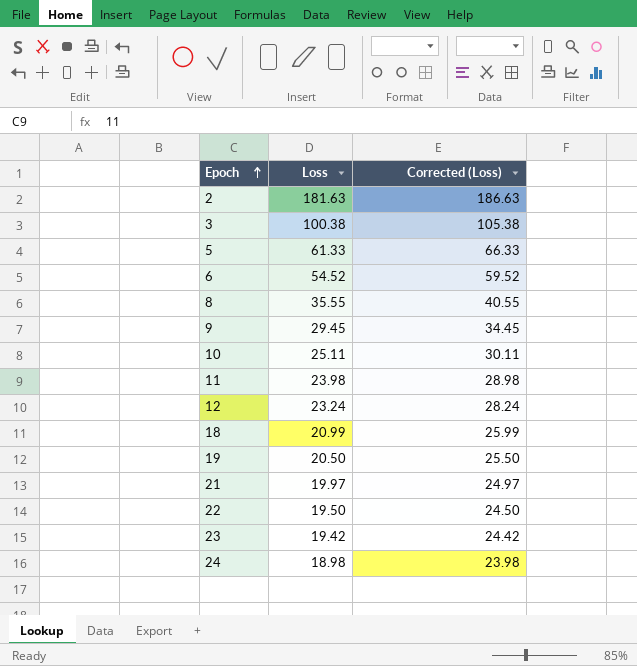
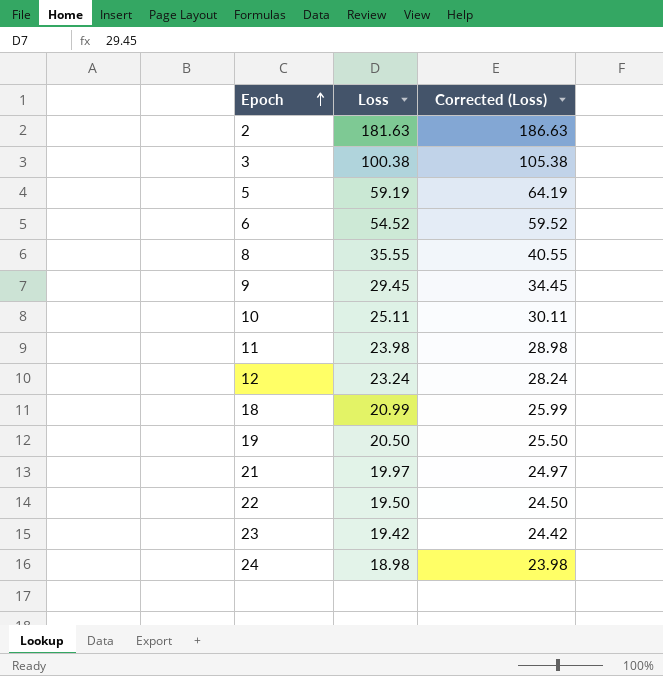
5 | Loss: 61.33 -> 59.19
5 | Corrected (Loss): 66.33 -> 64.19

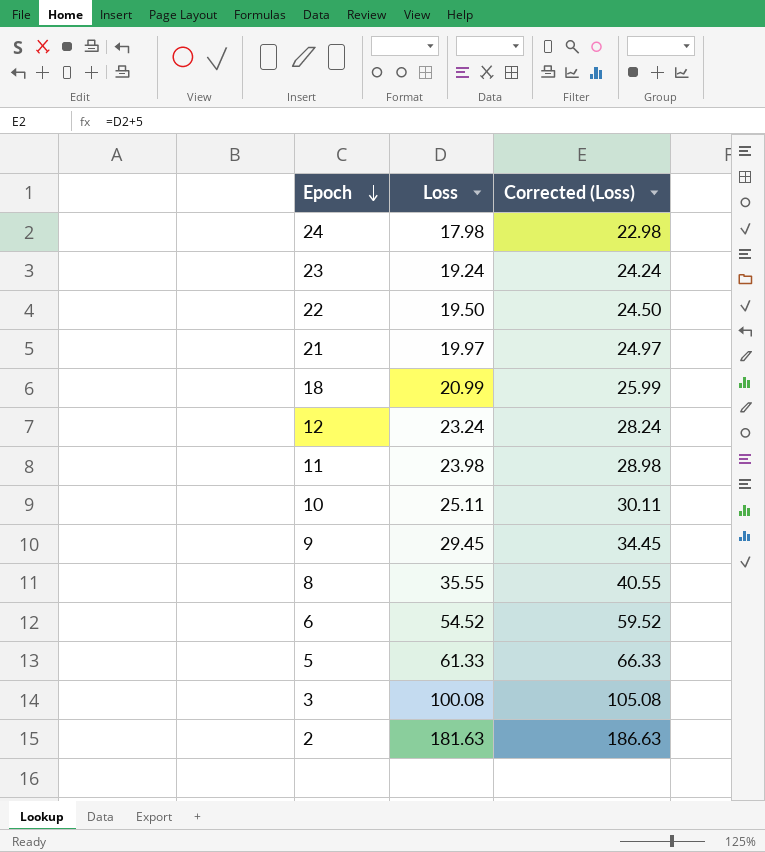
row order: Epoch ascending -> Epoch descending
row 19: 20.50 | 25.50 -> none
24 | Loss: 18.98 -> 17.98
24 | Corrected (Loss): 23.98 -> 22.98
23 | Loss: 19.42 -> 19.24
23 | Corrected (Loss): 24.42 -> 24.24
5 | Loss: 59.19 -> 61.33
5 | Corrected (Loss): 64.19 -> 66.33
3 | Loss: 100.38 -> 100.08
3 | Corrected (Loss): 105.38 -> 105.08

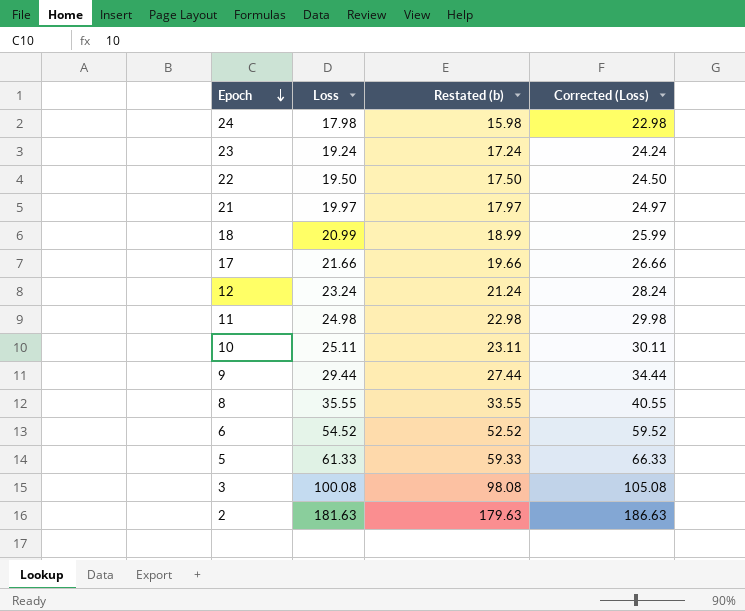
column Restated (b) | formula: none -> [Loss] - 2
row 17: none -> 21.66 | 19.66 | 26.66
11 | Loss: 23.98 -> 24.98
11 | Corrected (Loss): 28.98 -> 29.98
9 | Loss: 29.45 -> 29.44
9 | Corrected (Loss): 34.45 -> 34.44

